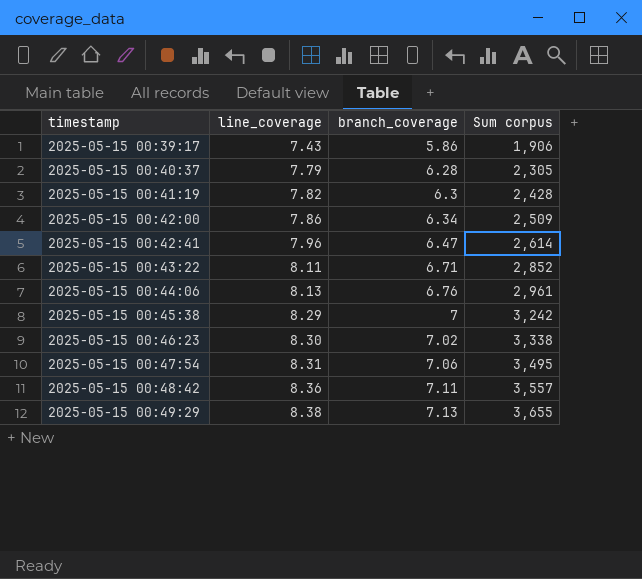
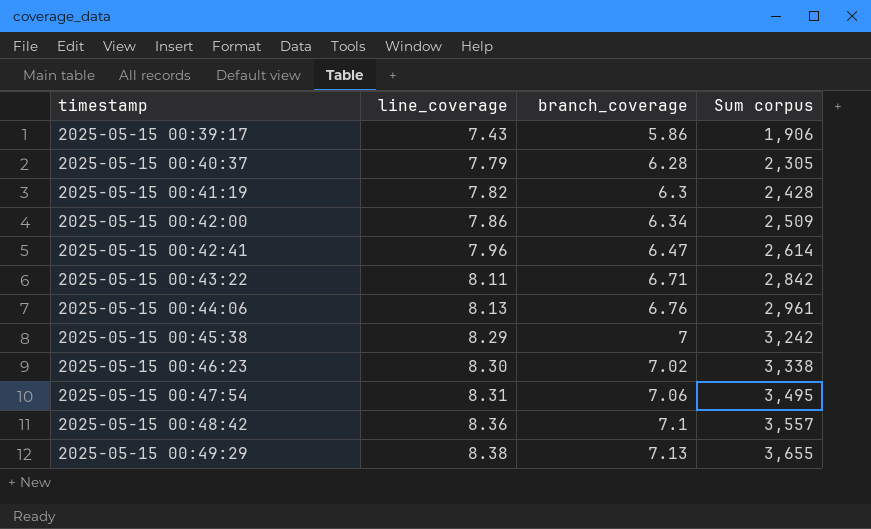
2025-05-15 00:43:22 | Sum corpus: 2,852 -> 2,842
2025-05-15 00:48:42 | branch_coverage: 7.11 -> 7.1

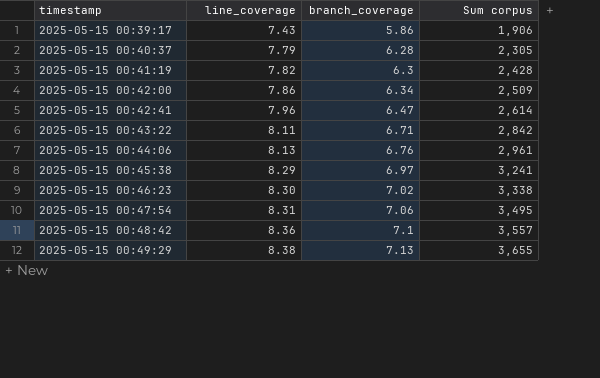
2025-05-15 00:45:38 | branch_coverage: 7 -> 6.97
2025-05-15 00:45:38 | Sum corpus: 3,242 -> 3,241

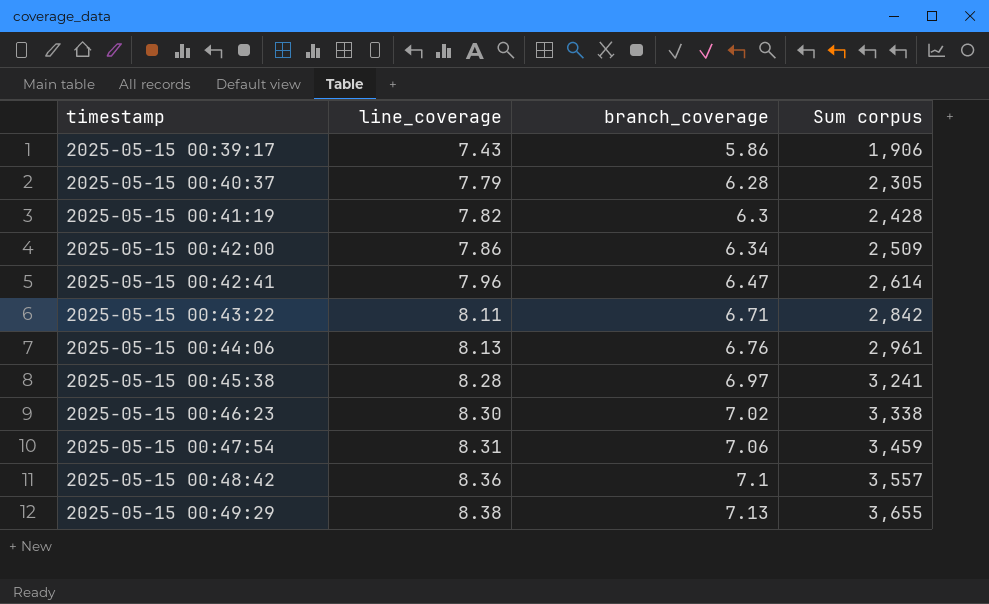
2025-05-15 00:45:38 | line_coverage: 8.29 -> 8.28
2025-05-15 00:47:54 | Sum corpus: 3,495 -> 3,459

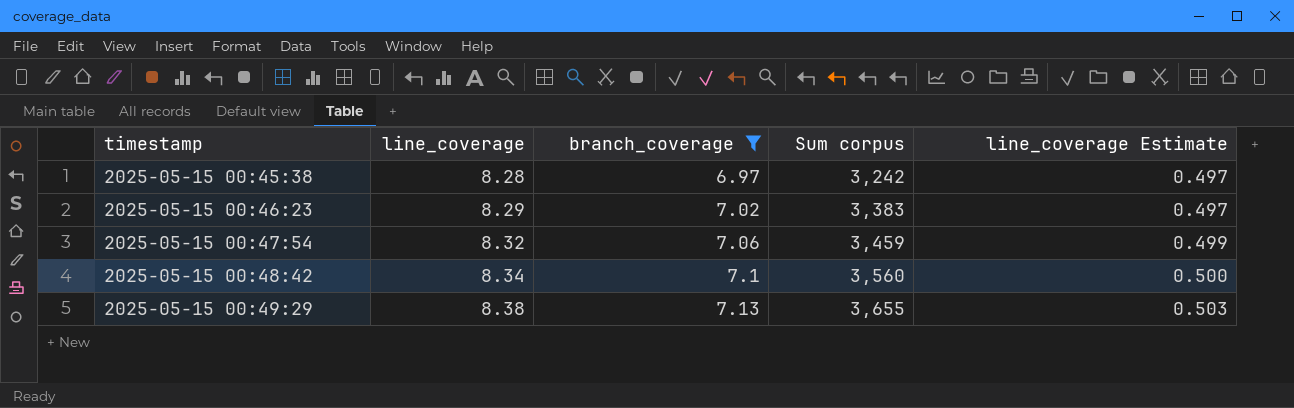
filter: none -> branch_coverage >= 6.97
column line_coverage Estimate | formula: none -> [line_coverage] * 0.06
2025-05-15 00:45:38 | Sum corpus: 3,241 -> 3,242
2025-05-15 00:46:23 | line_coverage: 8.30 -> 8.29
2025-05-15 00:46:23 | Sum corpus: 3,338 -> 3,383
2025-05-15 00:47:54 | line_coverage: 8.31 -> 8.32
2025-05-15 00:48:42 | line_coverage: 8.36 -> 8.34
2025-05-15 00:48:42 | Sum corpus: 3,557 -> 3,560

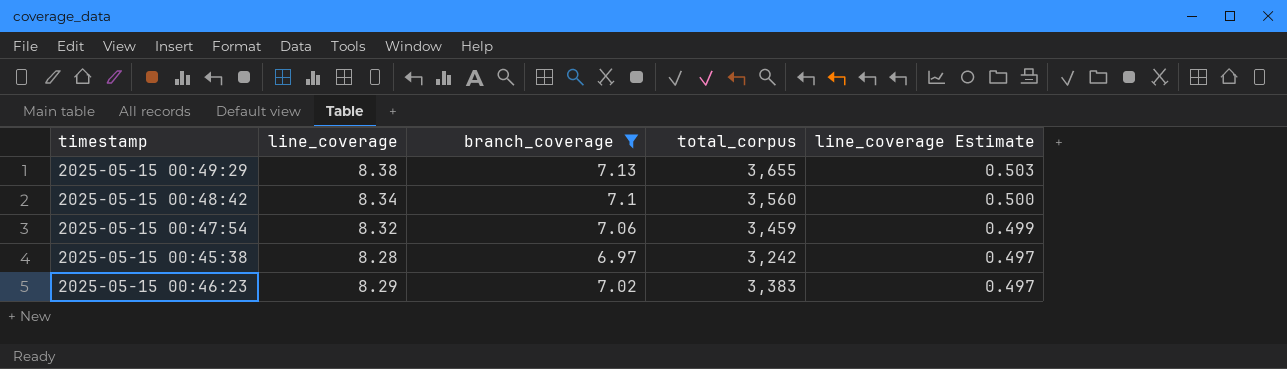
row order: timestamp ascending -> line_coverage Estimate descending
column name: Sum corpus -> total_corpus

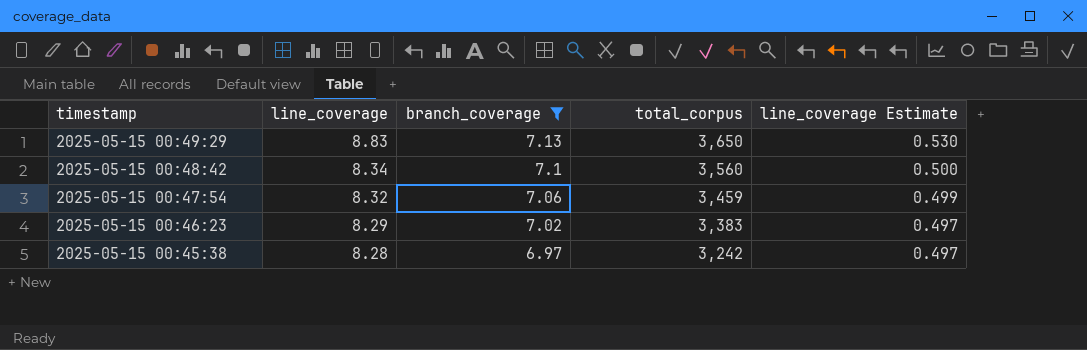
row order: line_coverage Estimate descending -> timestamp descending
2025-05-15 00:49:29 | line_coverage: 8.38 -> 8.83
2025-05-15 00:49:29 | total_corpus: 3,655 -> 3,650
2025-05-15 00:49:29 | line_coverage Estimate: 0.503 -> 0.530

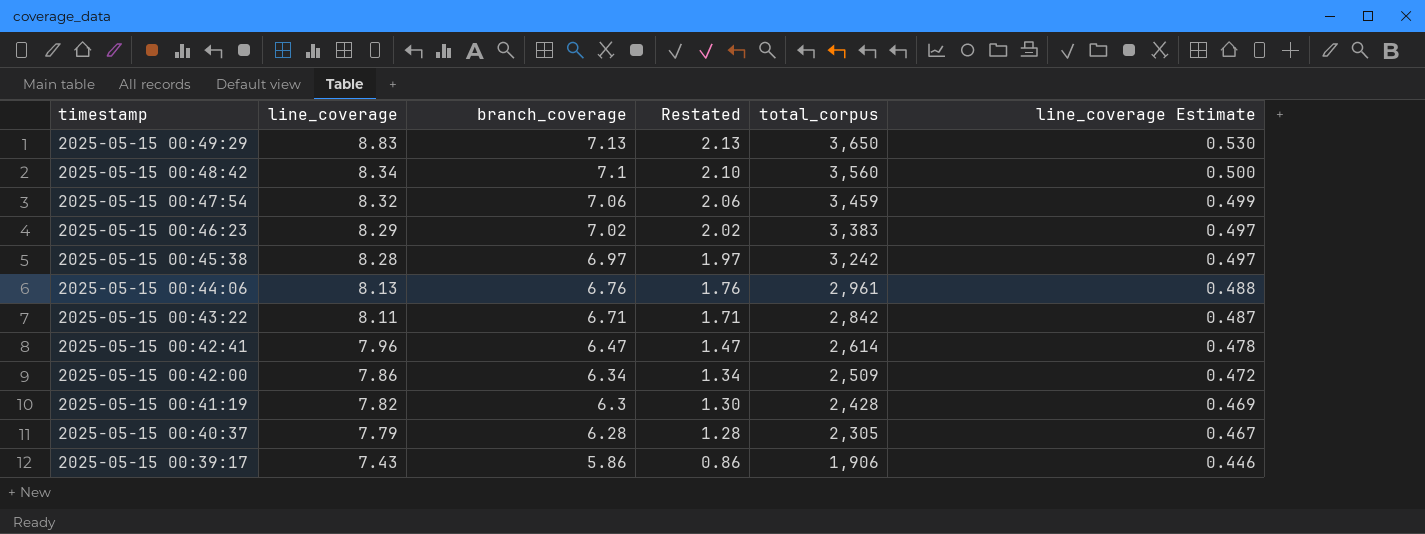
filter: branch_coverage >= 6.97 -> none
column Restated | formula: none -> [branch_coverage] - 5

